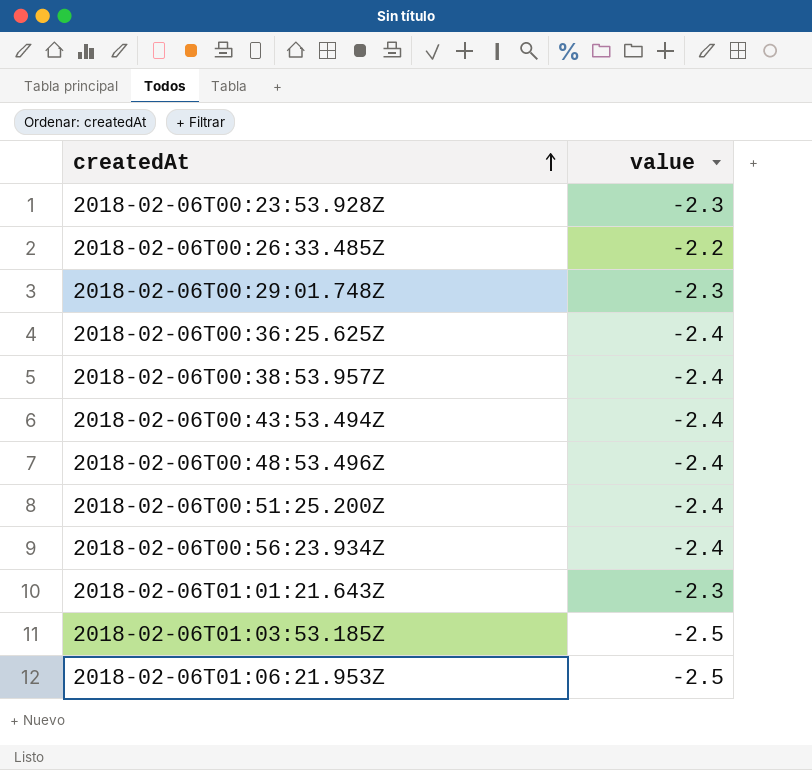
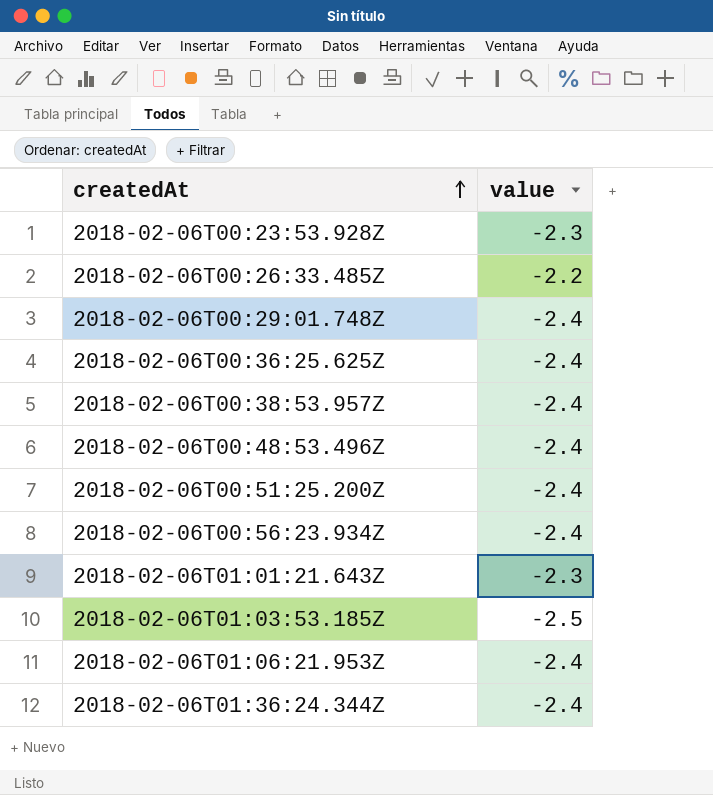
row 2018-02-06T00:43:53.494Z: -2.4 -> none
2018-02-06T00:29:01.748Z | value: -2.3 -> -2.4
2018-02-06T01:06:21.953Z | value: -2.5 -> -2.4
row 2018-02-06T01:36:24.344Z: none -> -2.4

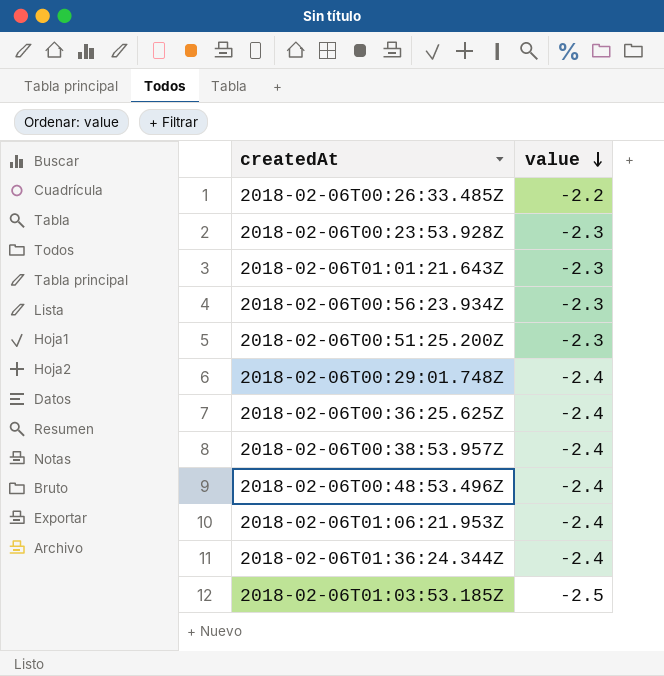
row order: createdAt ascending -> value descending
2018-02-06T00:56:23.934Z | value: -2.4 -> -2.3
2018-02-06T00:51:25.200Z | value: -2.4 -> -2.3

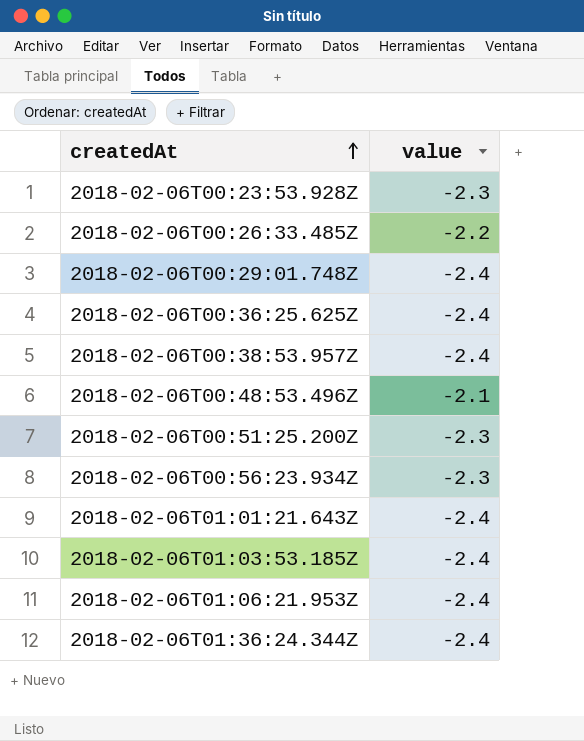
row order: value descending -> createdAt ascending
2018-02-06T00:48:53.496Z | value: -2.4 -> -2.1
2018-02-06T01:01:21.643Z | value: -2.3 -> -2.4
2018-02-06T01:03:53.185Z | value: -2.5 -> -2.4

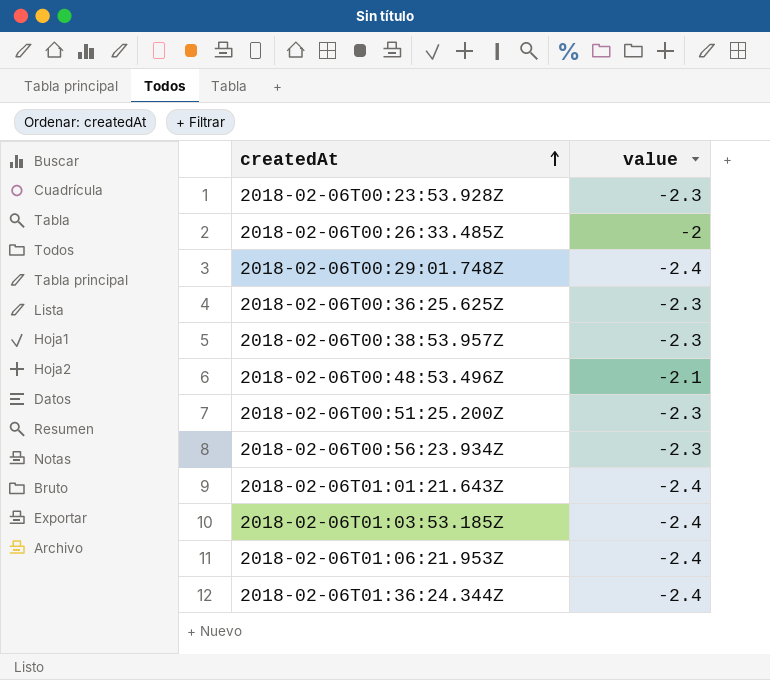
2018-02-06T00:26:33.485Z | value: -2.2 -> -2
2018-02-06T00:36:25.625Z | value: -2.4 -> -2.3
2018-02-06T00:38:53.957Z | value: -2.4 -> -2.3

